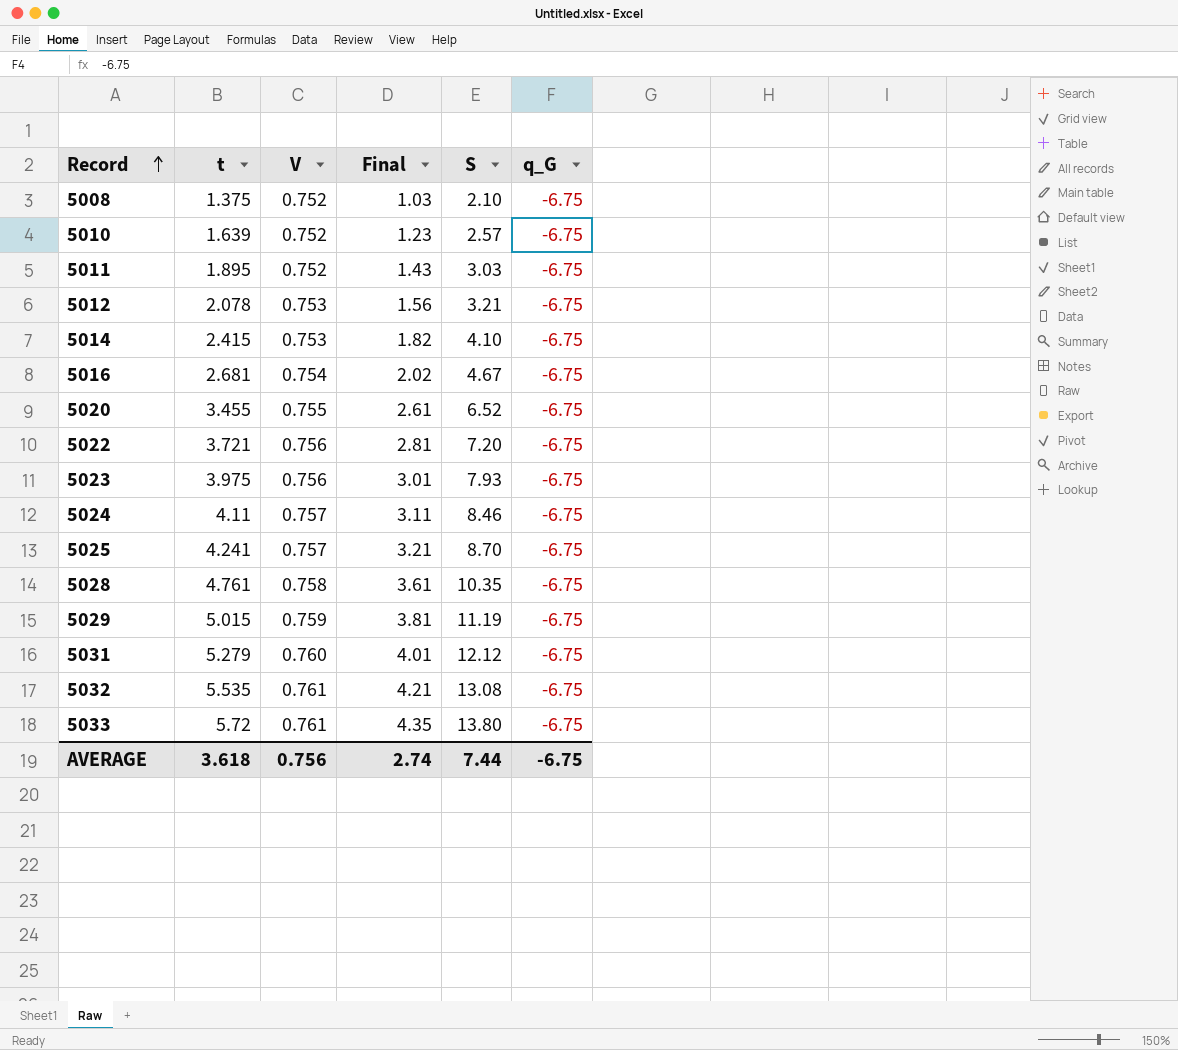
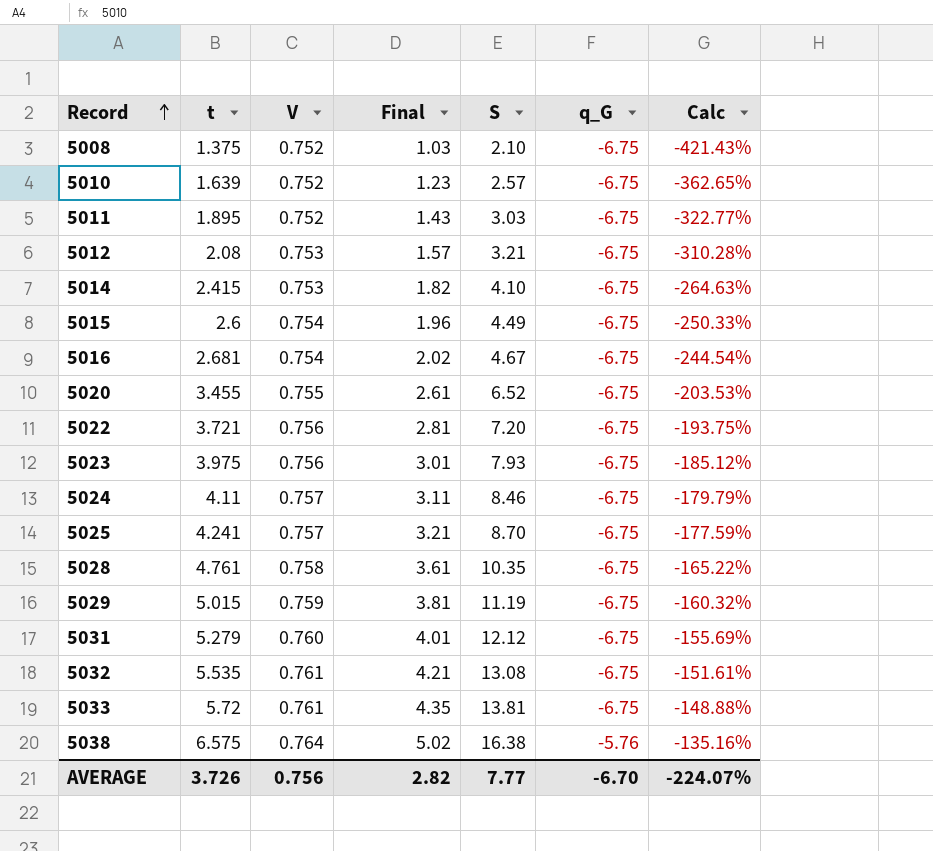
column Calc | formula: none -> ([q_G] - [S]) / [S]
5012 | t: 2.078 -> 2.08
5012 | Final: 1.56 -> 1.57
row 5015: none -> 2.6 | 0.754 | 1.96 | 4.49 | -6.75 | -250.33%
5033 | S: 13.80 -> 13.81
row 5038: none -> 6.575 | 0.764 | 5.02 | 16.38 | -5.76 | -135.16%
AVERAGE | t: 3.618 -> 3.726
AVERAGE | Final: 2.74 -> 2.82
AVERAGE | S: 7.44 -> 7.77
AVERAGE | q_G: -6.75 -> -6.70

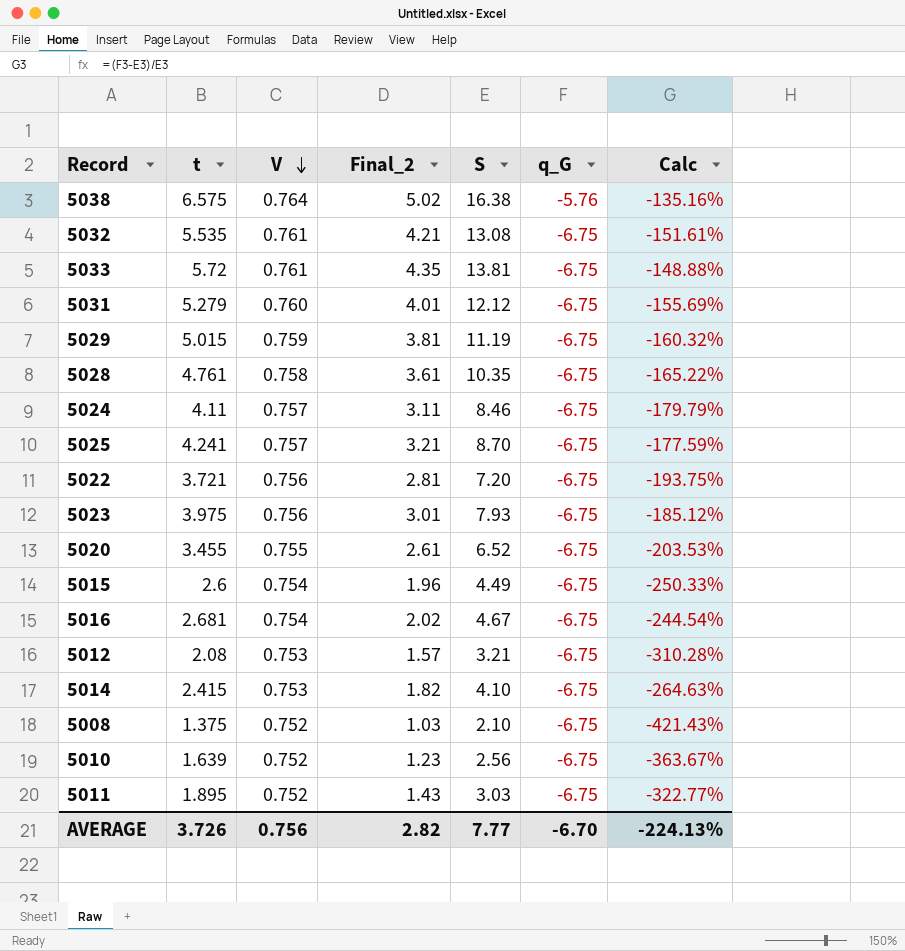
row order: Record ascending -> V descending
column name: Final -> Final_2
5010 | S: 2.57 -> 2.56
5010 | Calc: -362.65% -> -363.67%
AVERAGE | Calc: -224.07% -> -224.13%

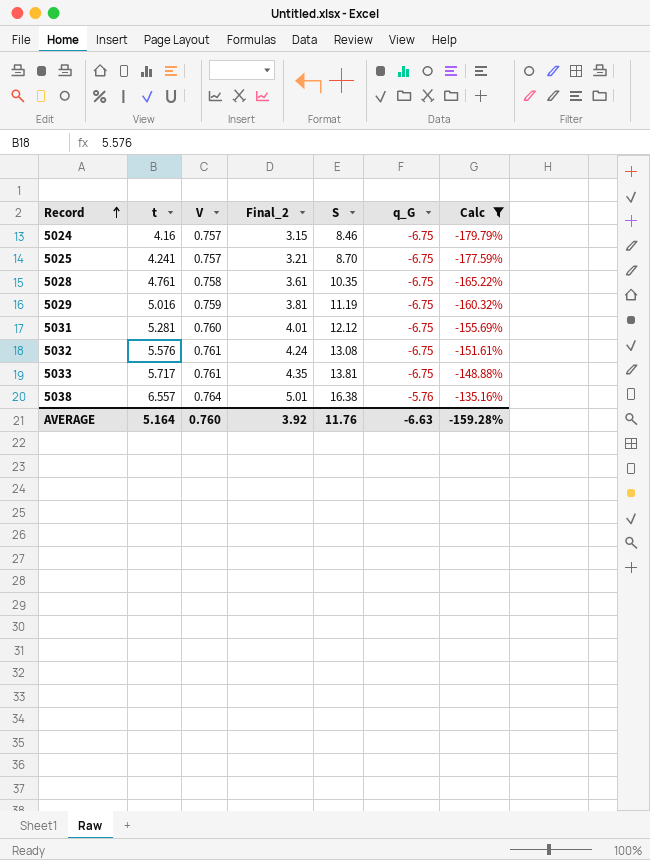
filter: none -> Calc >= -179.79%
row order: V descending -> Record ascending
5024 | t: 4.11 -> 4.16
5024 | Final_2: 3.11 -> 3.15
5029 | t: 5.015 -> 5.016
5031 | t: 5.279 -> 5.281
5032 | t: 5.535 -> 5.576
5032 | Final_2: 4.21 -> 4.24
5033 | t: 5.72 -> 5.717
5038 | t: 6.575 -> 6.557
5038 | Final_2: 5.02 -> 5.01
AVERAGE | t: 3.726 -> 5.164
AVERAGE | V: 0.756 -> 0.760
AVERAGE | Final_2: 2.82 -> 3.92
AVERAGE | S: 7.77 -> 11.76
AVERAGE | q_G: -6.70 -> -6.63
AVERAGE | Calc: -224.13% -> -159.28%

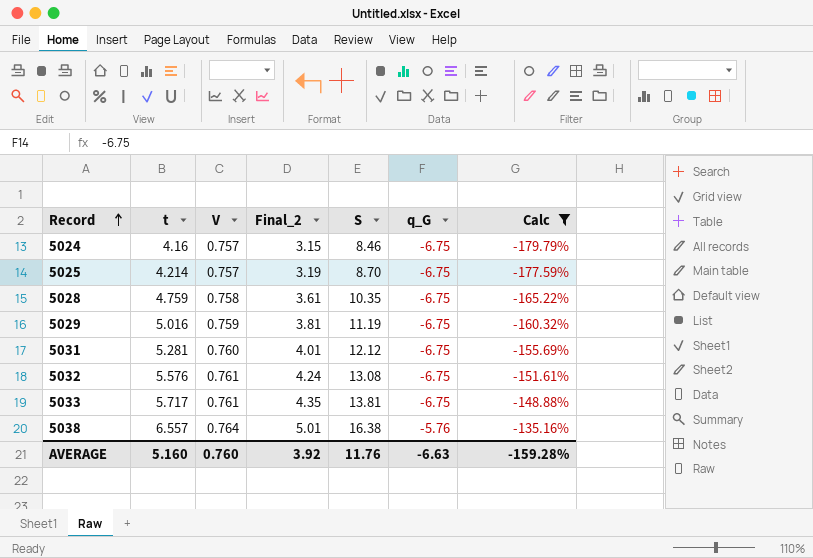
5025 | t: 4.241 -> 4.214
5025 | Final_2: 3.21 -> 3.19
5028 | t: 4.761 -> 4.759
AVERAGE | t: 5.164 -> 5.160

